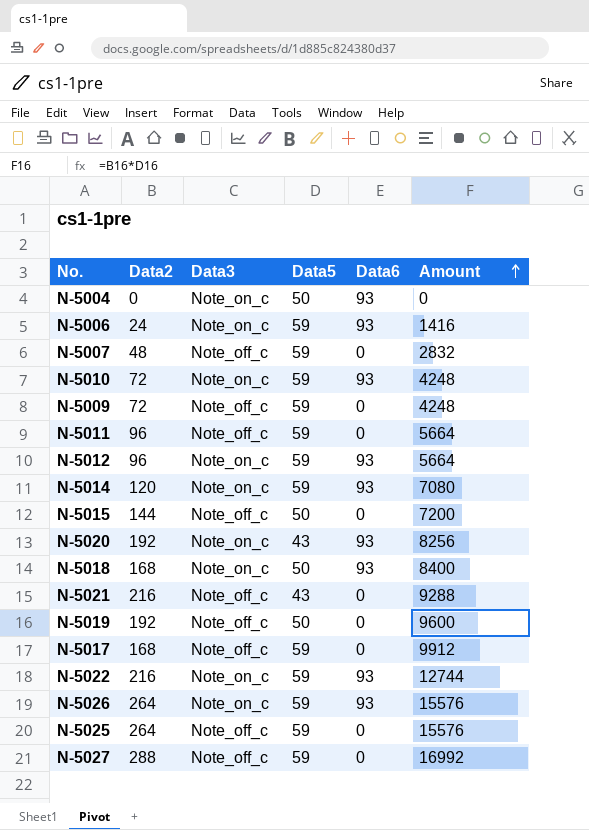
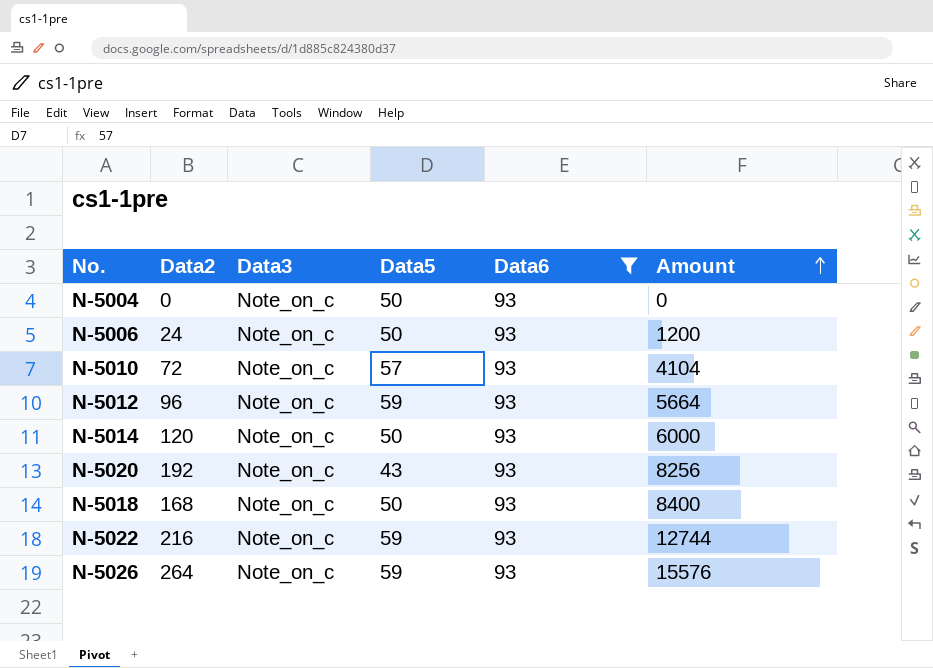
filter: none -> Data6 = 93
N-5006 | Data5: 59 -> 50
N-5006 | Amount: 1416 -> 1200
N-5010 | Data5: 59 -> 57
N-5010 | Amount: 4248 -> 4104
N-5014 | Data5: 59 -> 50
N-5014 | Amount: 7080 -> 6000

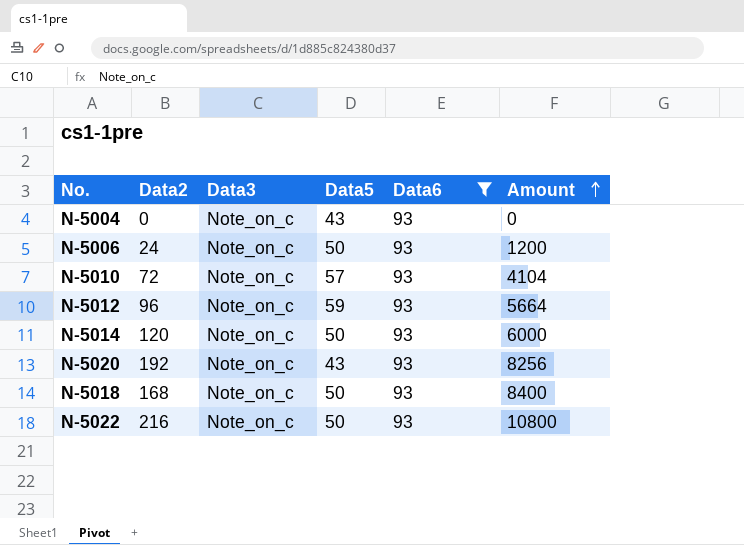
row N-5026: 264 | Note_on_c | 59 | 93 | 15576 -> none
N-5004 | Data5: 50 -> 43
N-5022 | Data5: 59 -> 50
N-5022 | Amount: 12744 -> 10800

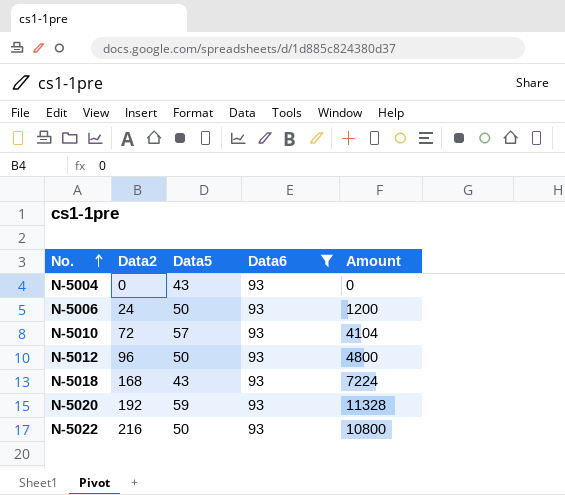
row order: Amount ascending -> No. ascending
column Data3 | position: 3 -> none
row N-5014: 120 | Note_on_c | 50 | 93 | 6000 -> none
N-5012 | Data5: 59 -> 50
N-5012 | Amount: 5664 -> 4800
N-5018 | Data5: 50 -> 43
N-5018 | Amount: 8400 -> 7224
N-5020 | Data5: 43 -> 59
N-5020 | Amount: 8256 -> 11328

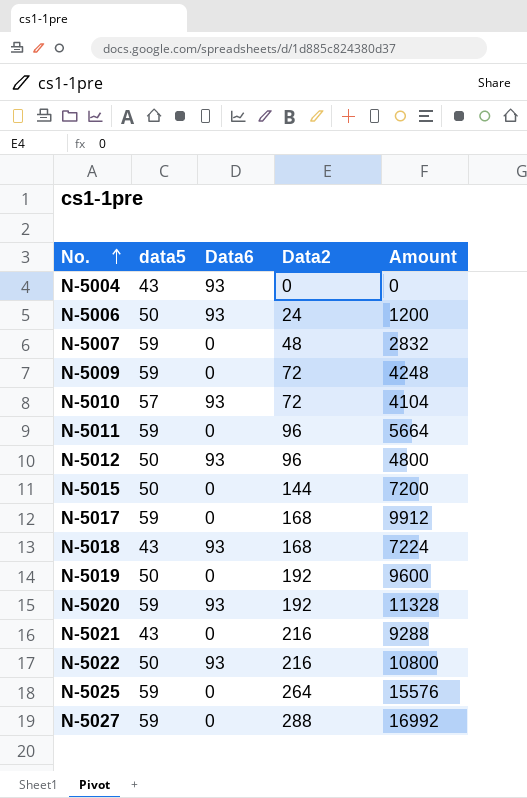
filter: Data6 = 93 -> none
column name: Data5 -> data5
column Data2 | position: 2 -> 4

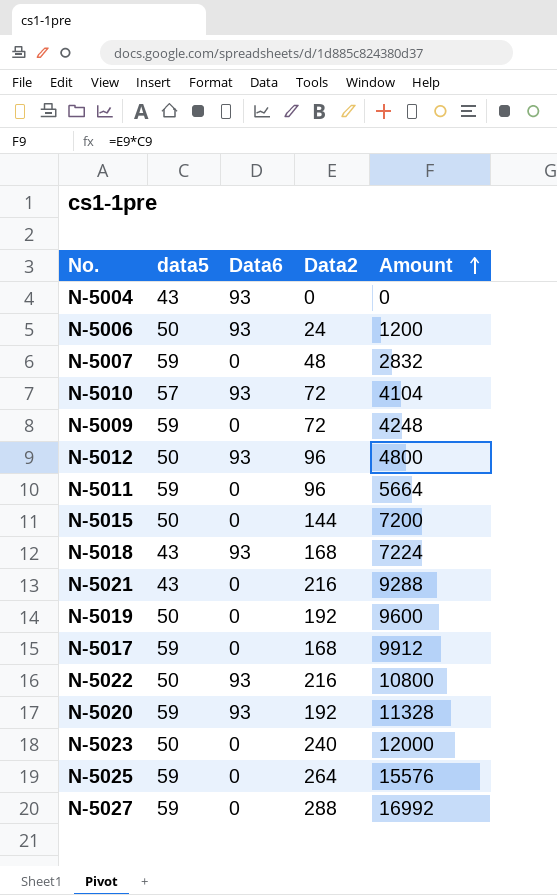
row order: No. ascending -> Amount ascending
row N-5023: none -> 50 | 0 | 240 | 12000

